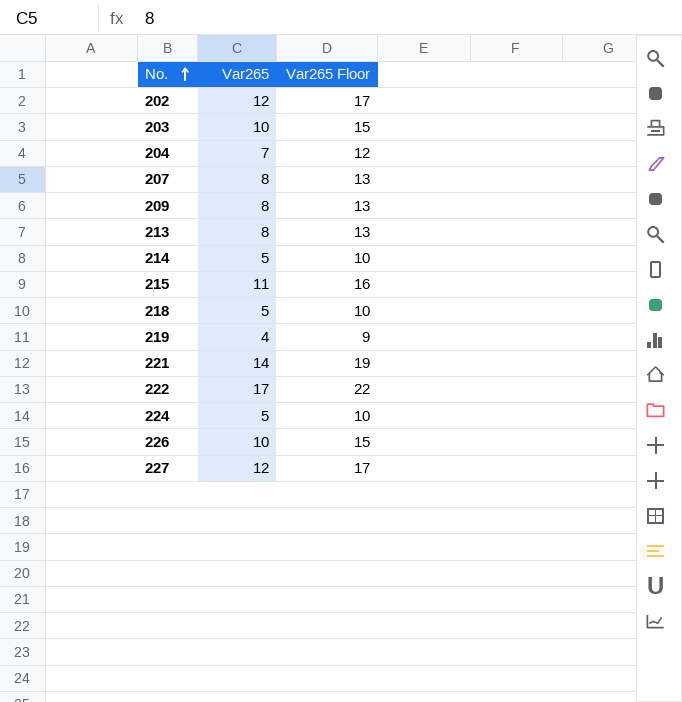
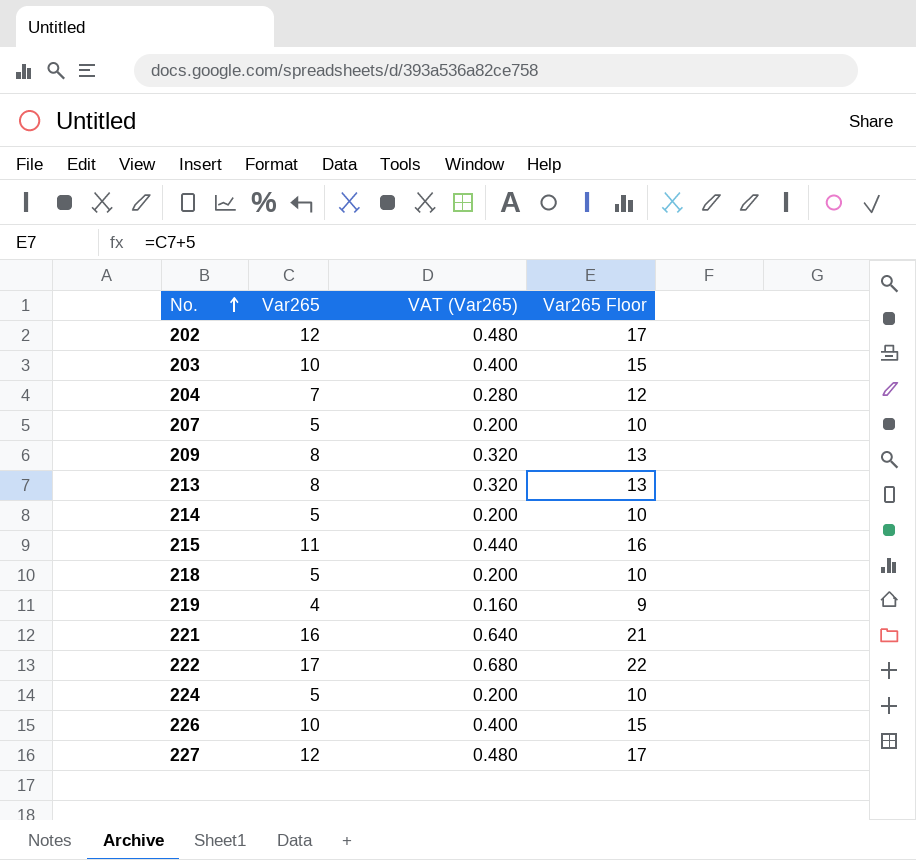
column VAT (Var265) | formula: none -> [Var265] * 0.04
207 | Var265: 8 -> 5
207 | Var265 Floor: 13 -> 10
221 | Var265: 14 -> 16
221 | Var265 Floor: 19 -> 21

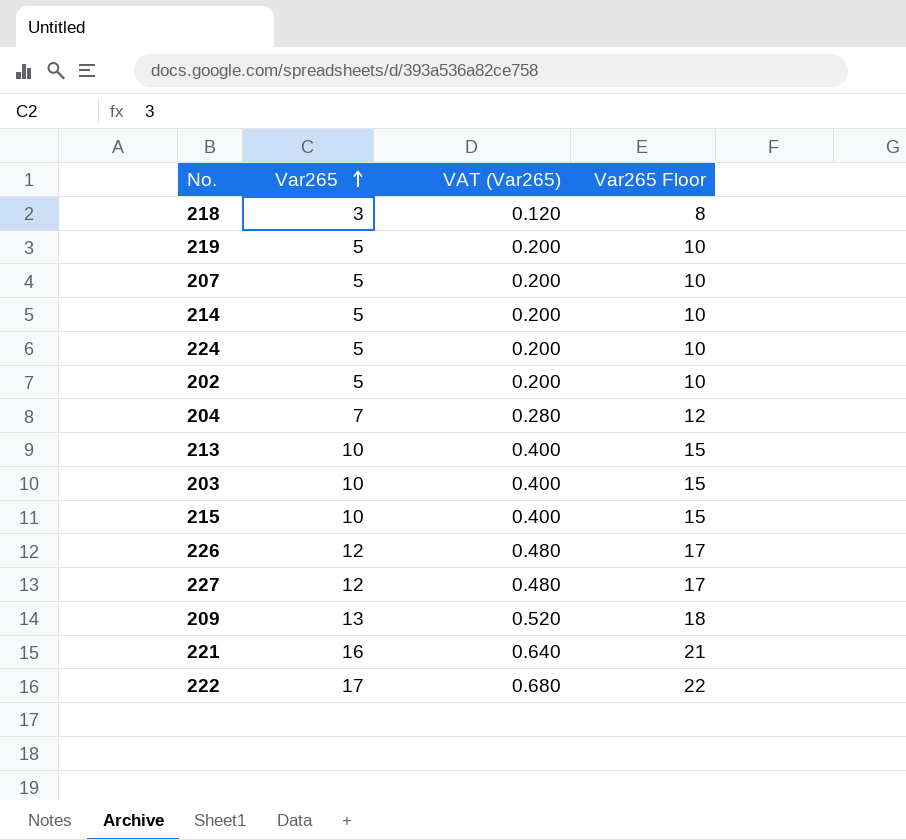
row order: No. ascending -> Var265 ascending
218 | Var265: 5 -> 3
218 | VAT (Var265): 0.200 -> 0.120
218 | Var265 Floor: 10 -> 8
219 | Var265: 4 -> 5
219 | VAT (Var265): 0.160 -> 0.200
219 | Var265 Floor: 9 -> 10
202 | Var265: 12 -> 5
202 | VAT (Var265): 0.480 -> 0.200
202 | Var265 Floor: 17 -> 10
213 | Var265: 8 -> 10
213 | VAT (Var265): 0.320 -> 0.400
213 | Var265 Floor: 13 -> 15
215 | Var265: 11 -> 10
215 | VAT (Var265): 0.440 -> 0.400
215 | Var265 Floor: 16 -> 15
226 | Var265: 10 -> 12
226 | VAT (Var265): 0.400 -> 0.480
226 | Var265 Floor: 15 -> 17
209 | Var265: 8 -> 13
209 | VAT (Var265): 0.320 -> 0.520
209 | Var265 Floor: 13 -> 18

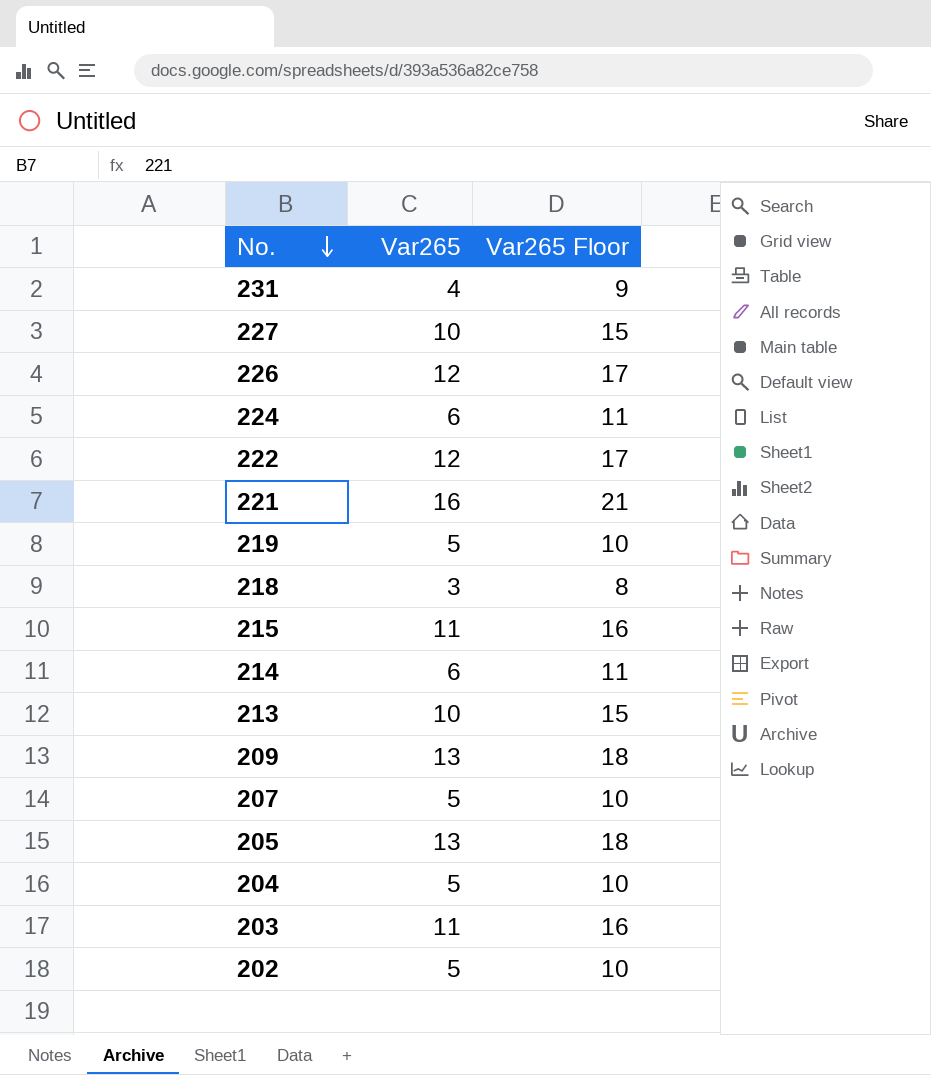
row order: Var265 ascending -> No. descending
column VAT (Var265) | formula: [Var265] * 0.04 -> none
row 231: none -> 4 | 9
227 | Var265: 12 -> 10
227 | Var265 Floor: 17 -> 15
224 | Var265: 5 -> 6
224 | Var265 Floor: 10 -> 11
222 | Var265: 17 -> 12
222 | Var265 Floor: 22 -> 17
215 | Var265: 10 -> 11
215 | Var265 Floor: 15 -> 16
214 | Var265: 5 -> 6
214 | Var265 Floor: 10 -> 11
row 205: none -> 13 | 18
204 | Var265: 7 -> 5
204 | Var265 Floor: 12 -> 10
203 | Var265: 10 -> 11
203 | Var265 Floor: 15 -> 16

